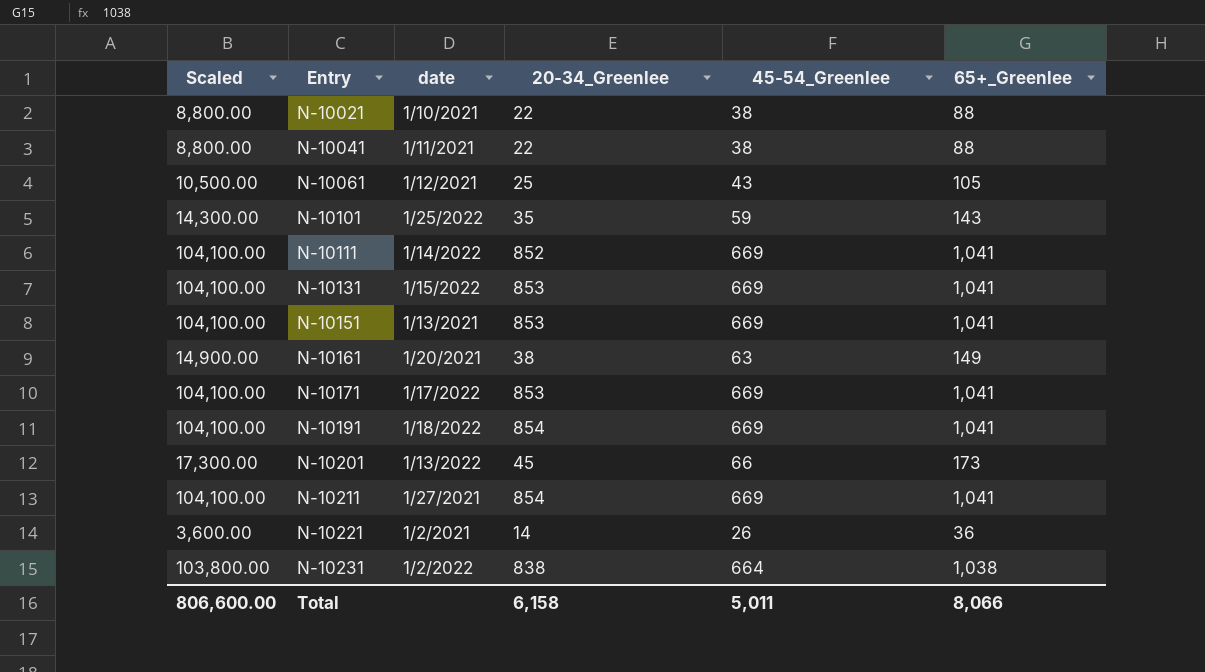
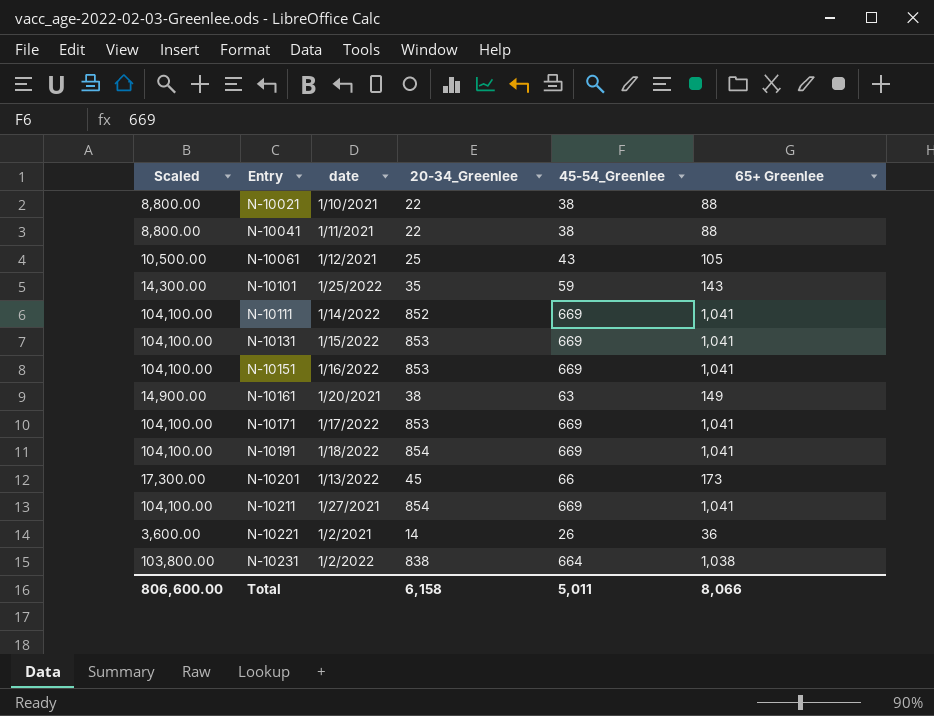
column name: 65+_Greenlee -> 65+ Greenlee
N-10151 | date: 1/13/2021 -> 1/16/2022

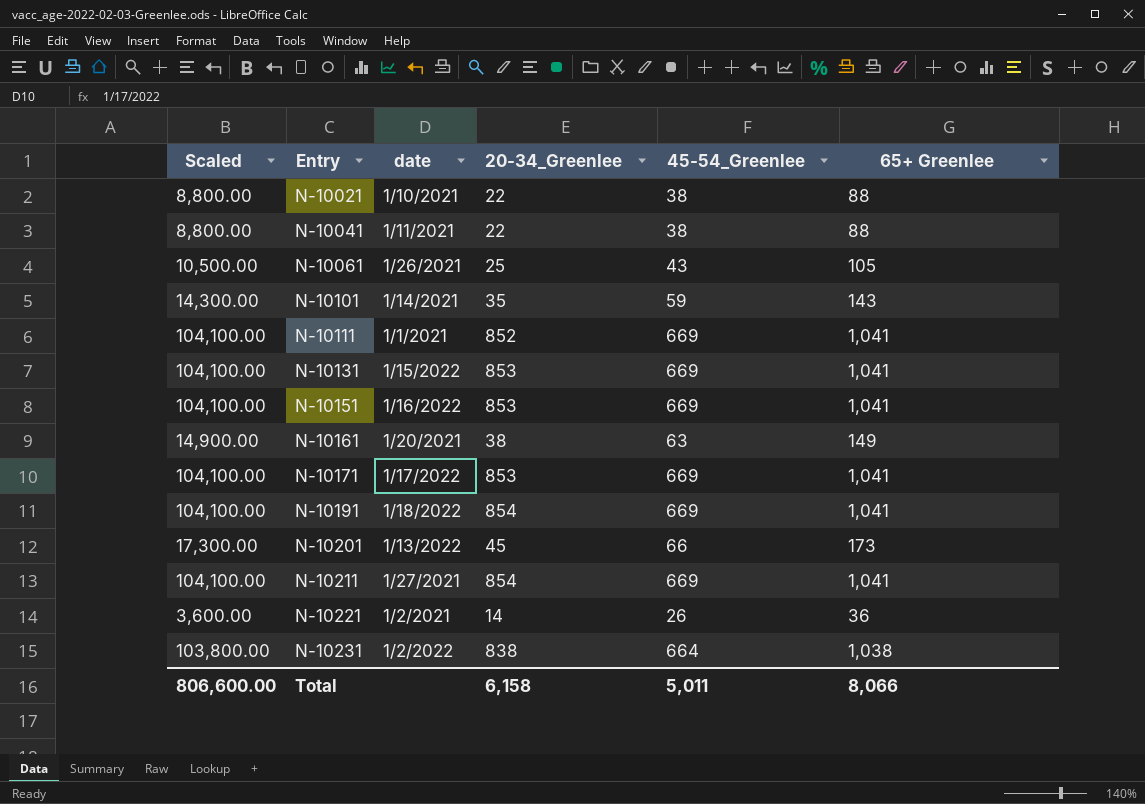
N-10061 | date: 1/12/2021 -> 1/26/2021
N-10101 | date: 1/25/2022 -> 1/14/2021
N-10111 | date: 1/14/2022 -> 1/1/2021

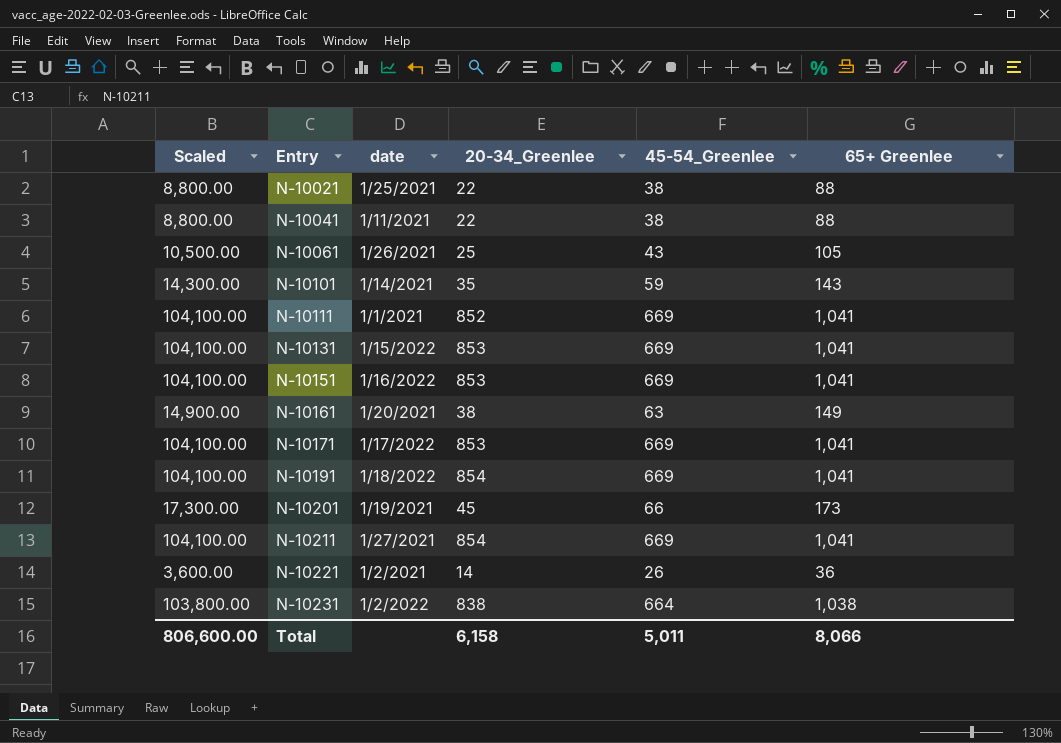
N-10021 | date: 1/10/2021 -> 1/25/2021
N-10201 | date: 1/13/2022 -> 1/19/2021

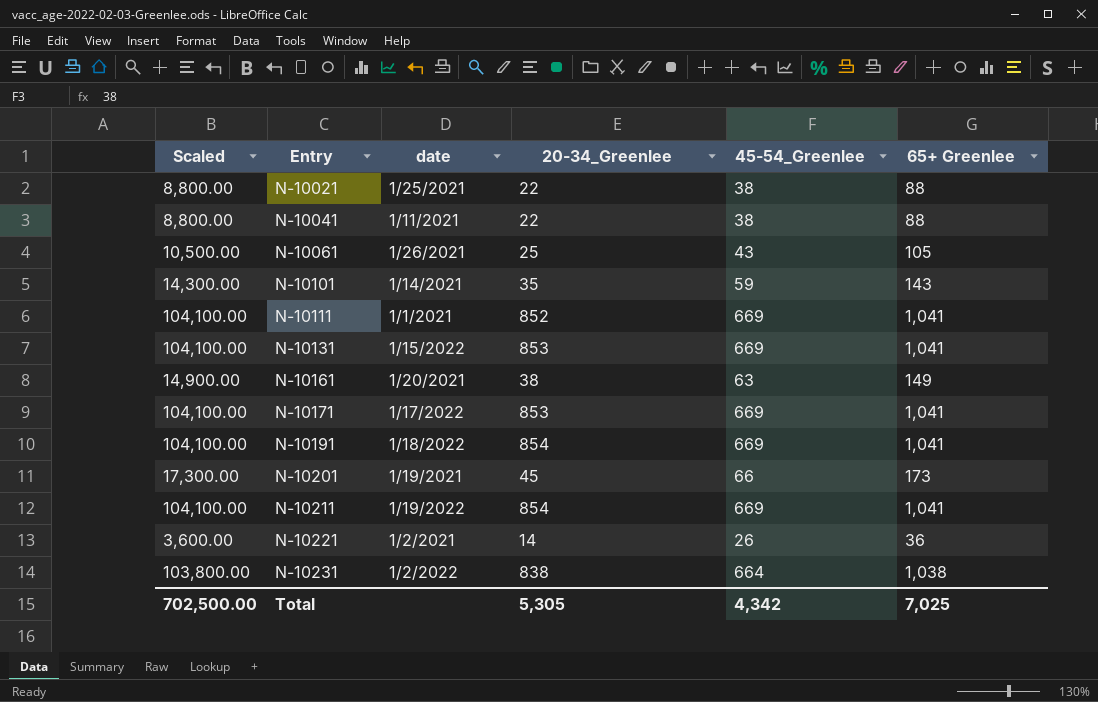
row N-10151: 104,100.00 | 1/16/2022 | 853 | 669 | 1,041 -> none
N-10211 | date: 1/27/2021 -> 1/19/2022
Total | Scaled: 806,600.00 -> 702,500.00
Total | 20-34_Greenlee: 6,158 -> 5,305
Total | 45-54_Greenlee: 5,011 -> 4,342
Total | 65+ Greenlee: 8,066 -> 7,025

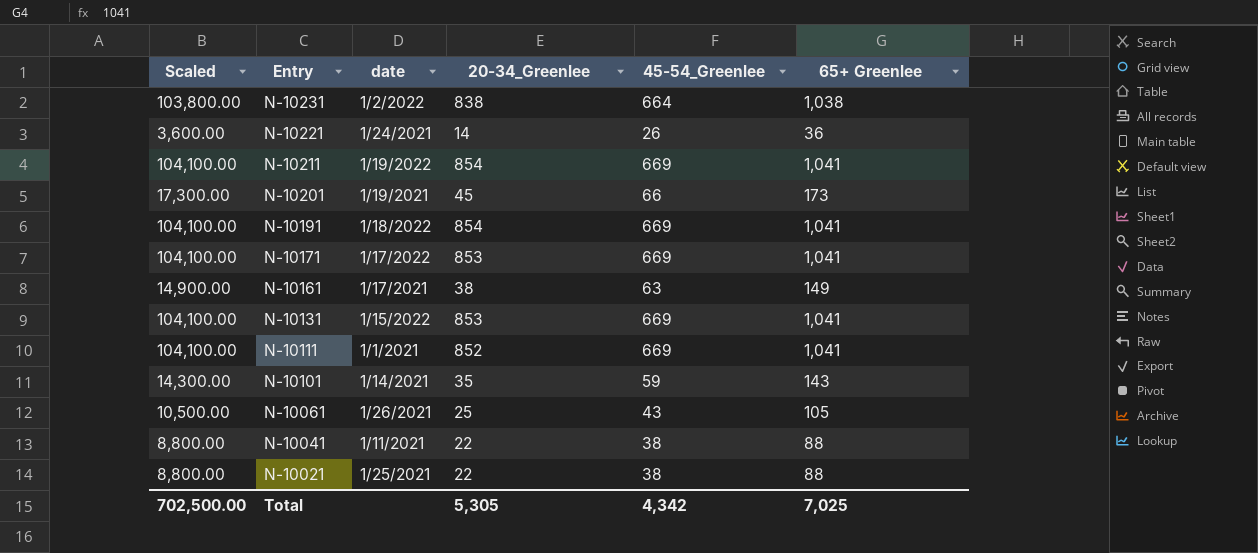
row order: Entry ascending -> Entry descending
N-10221 | date: 1/2/2021 -> 1/24/2021
N-10161 | date: 1/20/2021 -> 1/17/2021

